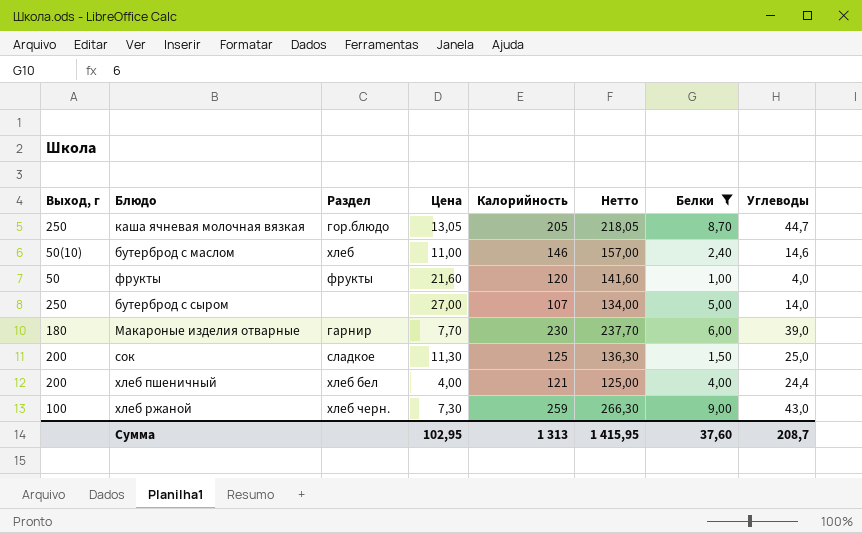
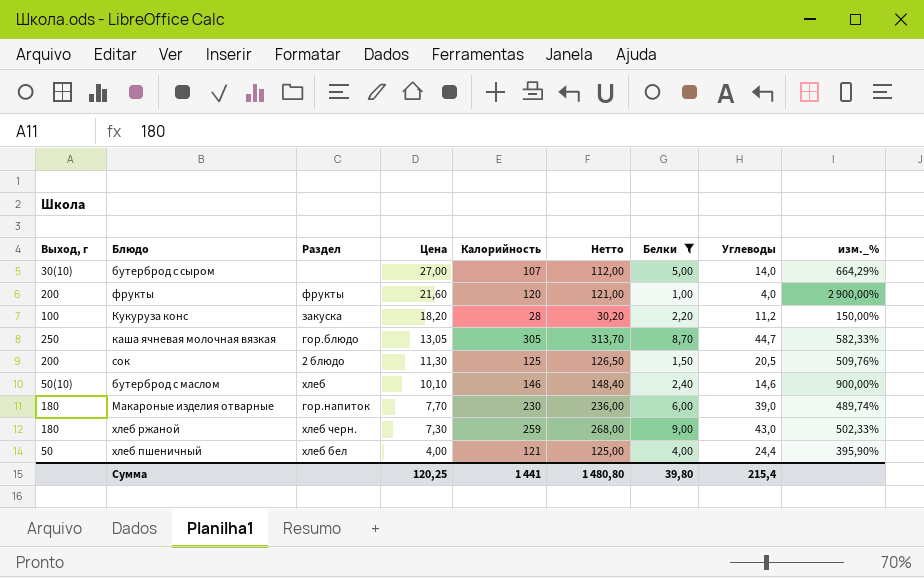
row order: none -> Цена descending
column Нетто | formula: [Цена] + [Калорийность] -> [Калорийность] + [Белки]
column изм._% | formula: none -> ([Калорийность] - [Углеводы]) / [Углеводы]
бутерброд с сыром | Выход, г: 250 -> 30(10)
фрукты | Выход, г: 50 -> 200
row Кукуруза конс: none -> 100 | закуска | 18,20 | 28 | 30,20 | 2,20 | 11,2 | 150,00%
каша ячневая молочная вязкая | Калорийность: 205 -> 305
сок | Раздел: сладкое -> 2 блюдо
сок | Углеводы: 25,0 -> 20,5
бутерброд с маслом | Цена: 11,00 -> 10,10
Макароные изделия отварные | Раздел: гарнир -> гор.напиток
хлеб ржаной | Выход, г: 100 -> 180
хлеб пшеничный | Выход, г: 200 -> 50
Сумма | Цена: 102,95 -> 120,25
Сумма | Калорийность: 1 313 -> 1 441
Сумма | Нетто: 1 415,95 -> 1 480,80
Сумма | Белки: 37,60 -> 39,80
Сумма | Углеводы: 208,7 -> 215,4

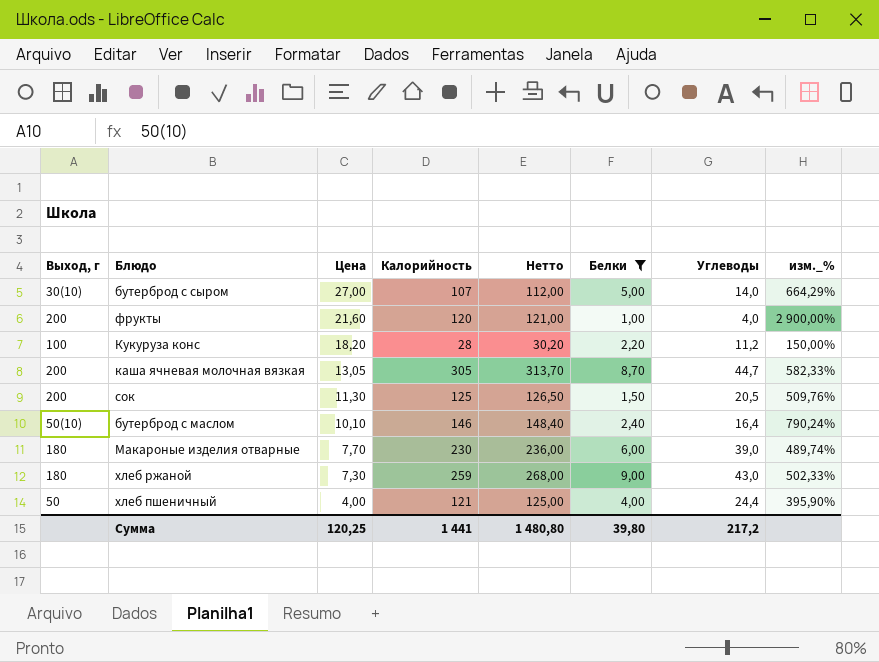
column Раздел | position: 3 -> none
каша ячневая молочная вязкая | Выход, г: 250 -> 200
бутерброд с маслом | Углеводы: 14,6 -> 16,4
бутерброд с маслом | изм._%: 900,00% -> 790,24%
Сумма | Углеводы: 215,4 -> 217,2

